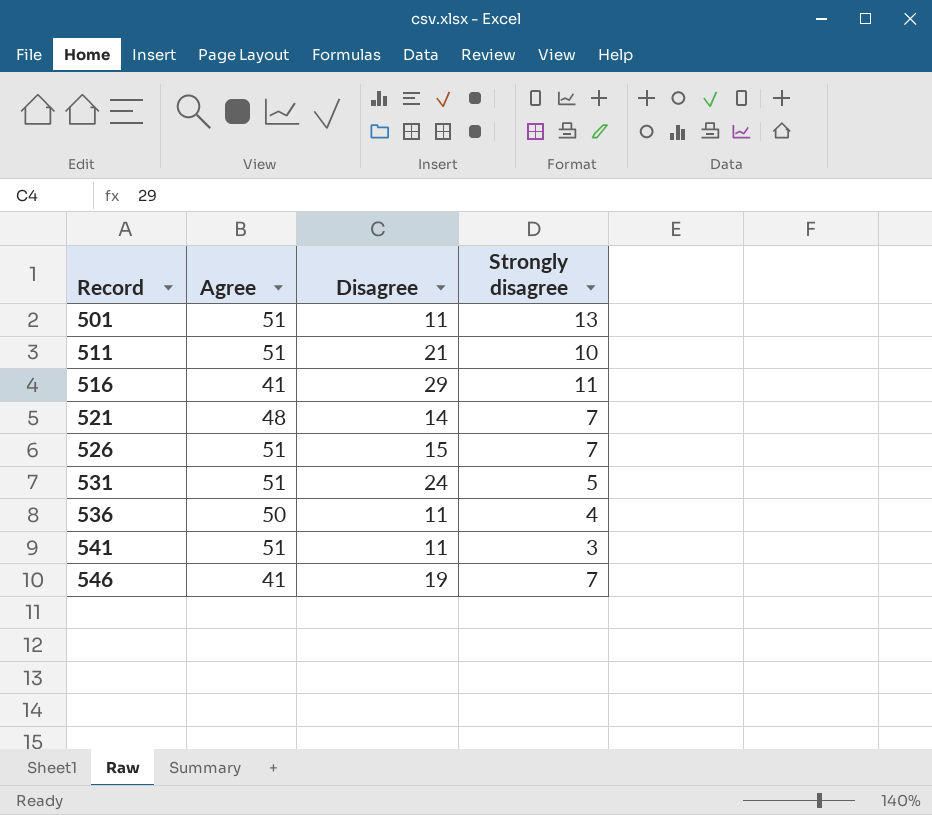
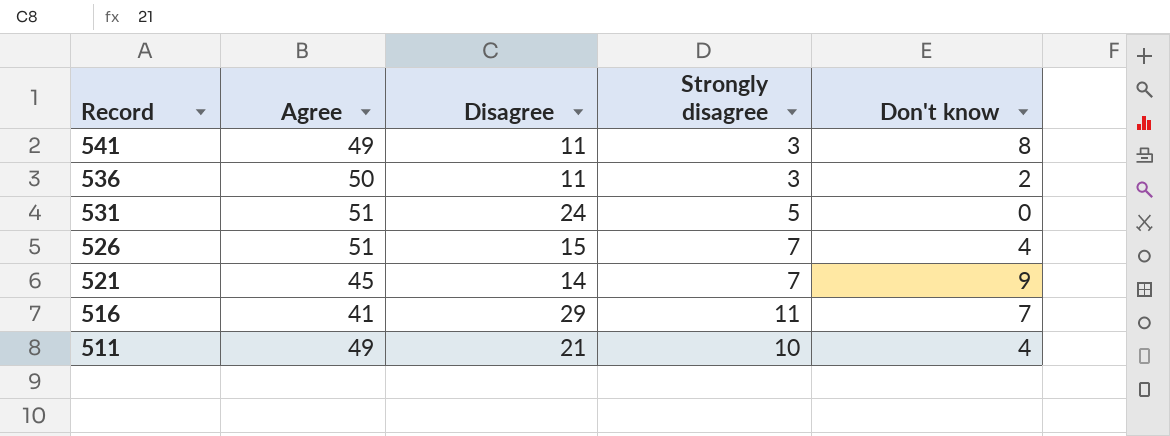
row order: Record ascending -> Record descending
column Don't know | position: none -> 5
row 501: 51 | 11 | 13 -> none
row 546: 41 | 19 | 7 -> none
541 | Agree: 51 -> 49
536 | Strongly disagree: 4 -> 3
521 | Agree: 48 -> 45
511 | Agree: 51 -> 49

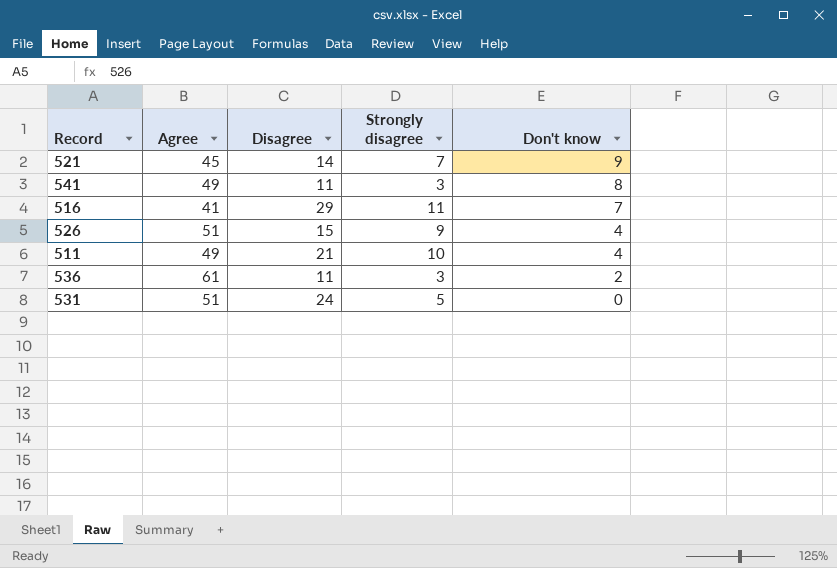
row order: Record descending -> Don't know descending
526 | Strongly disagree: 7 -> 9
536 | Agree: 50 -> 61

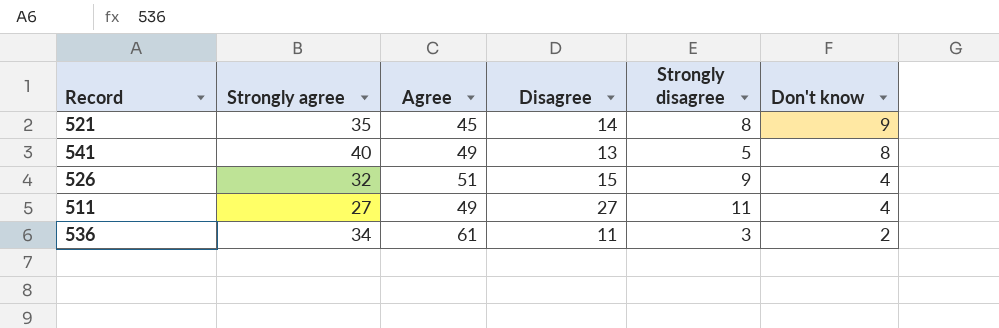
column Strongly agree | position: none -> 2
row 516: 41 | 29 | 11 | 7 -> none
row 531: 51 | 24 | 5 | 0 -> none
521 | Strongly disagree: 7 -> 8
541 | Disagree: 11 -> 13
541 | Strongly disagree: 3 -> 5
511 | Disagree: 21 -> 27
511 | Strongly disagree: 10 -> 11

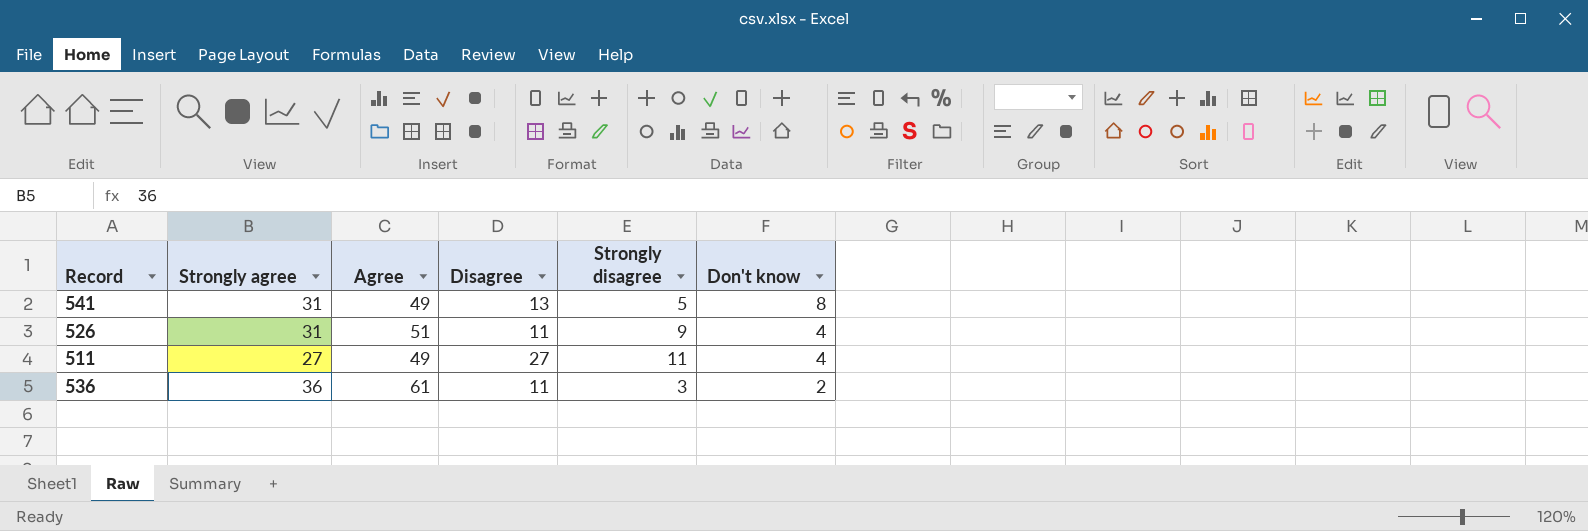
row 521: 35 | 45 | 14 | 8 | 9 -> none
541 | Strongly agree: 40 -> 31
526 | Strongly agree: 32 -> 31
526 | Disagree: 15 -> 11
536 | Strongly agree: 34 -> 36

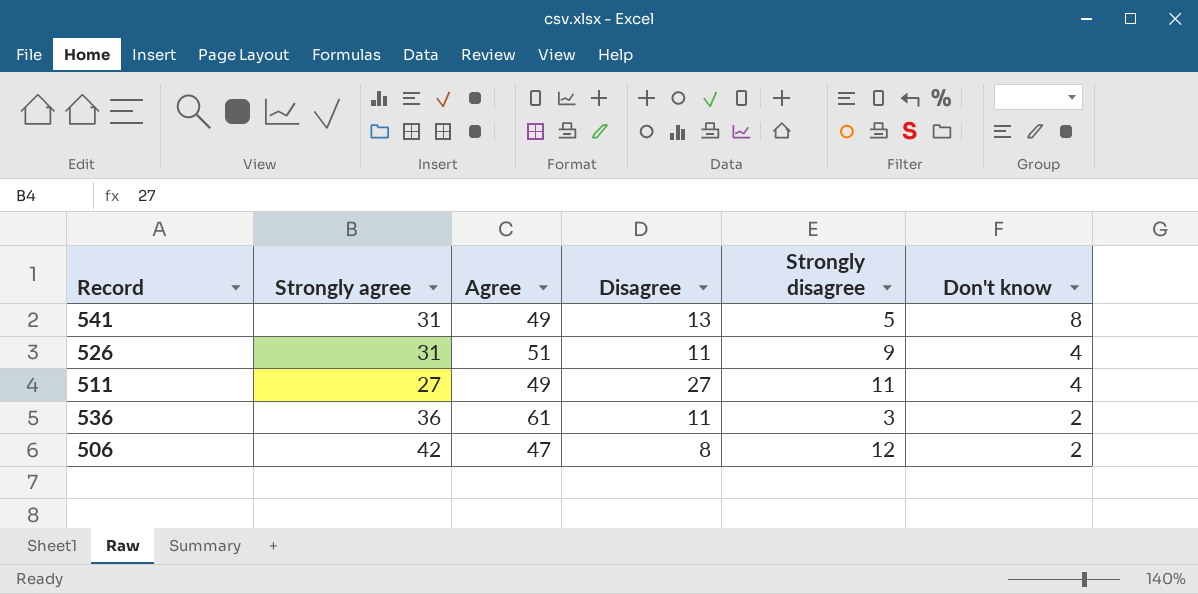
row 506: none -> 42 | 47 | 8 | 12 | 2

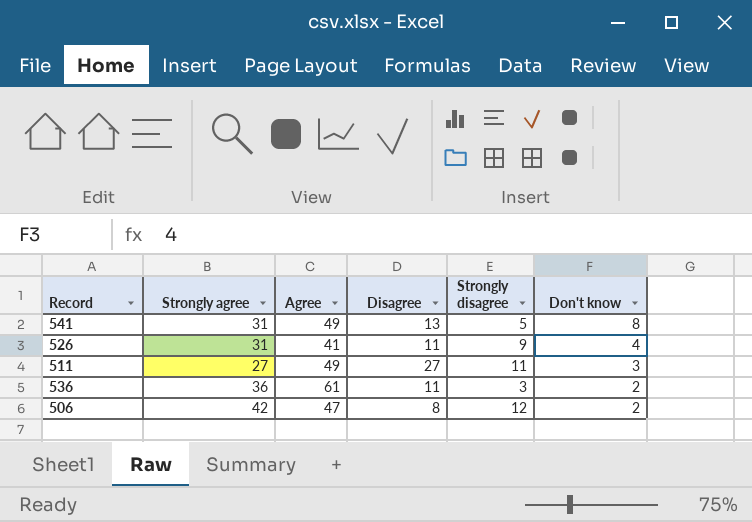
526 | Agree: 51 -> 41
511 | Don't know: 4 -> 3

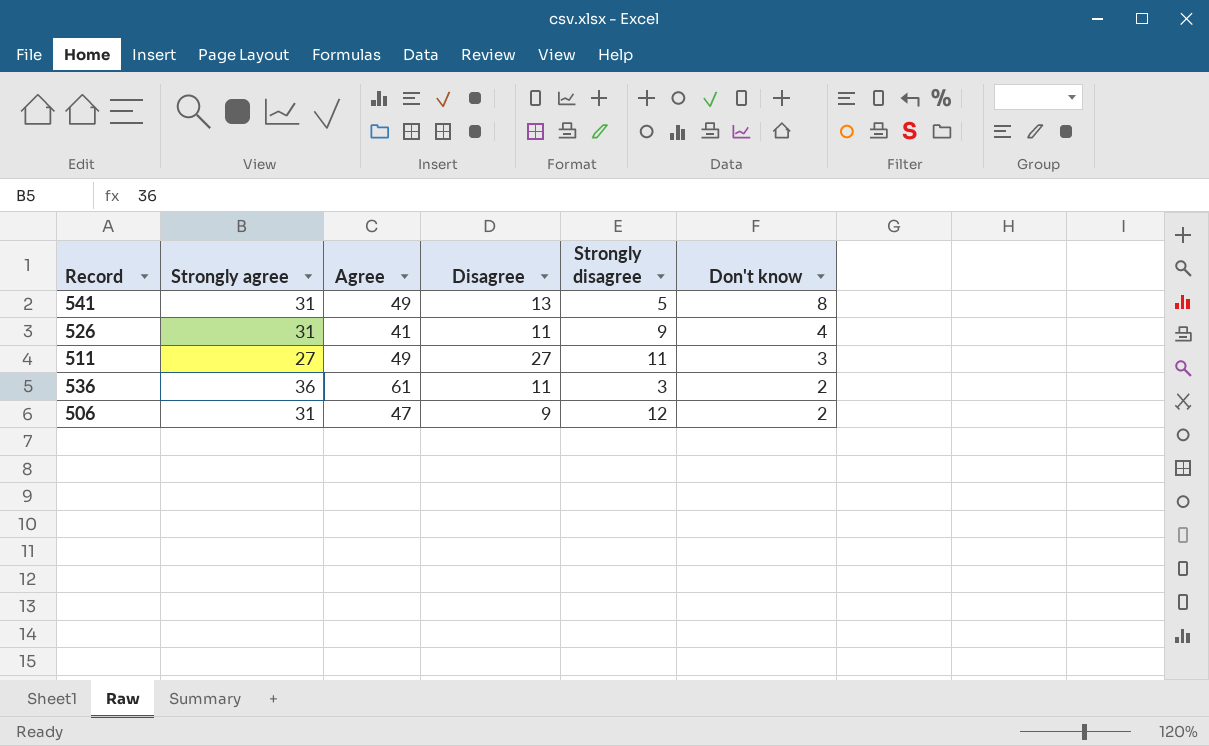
506 | Strongly agree: 42 -> 31
506 | Disagree: 8 -> 9

